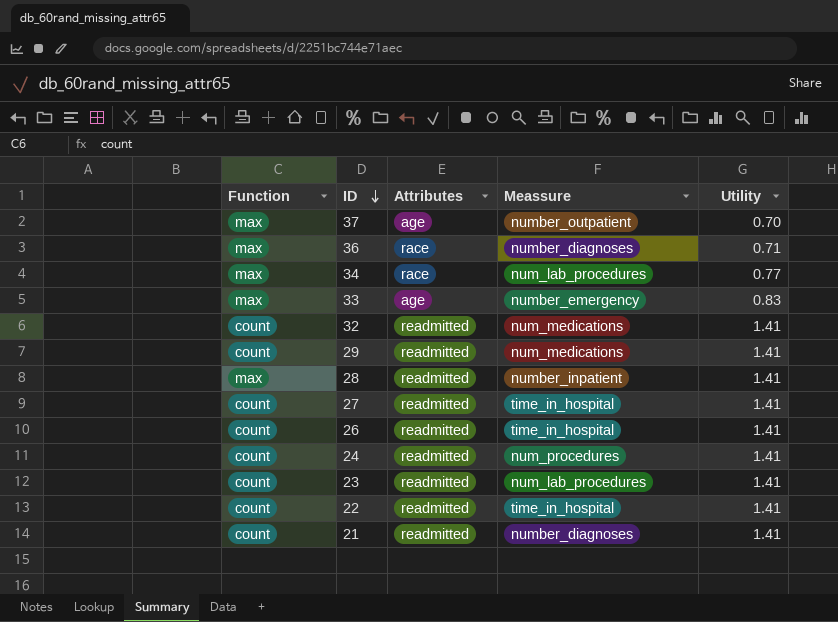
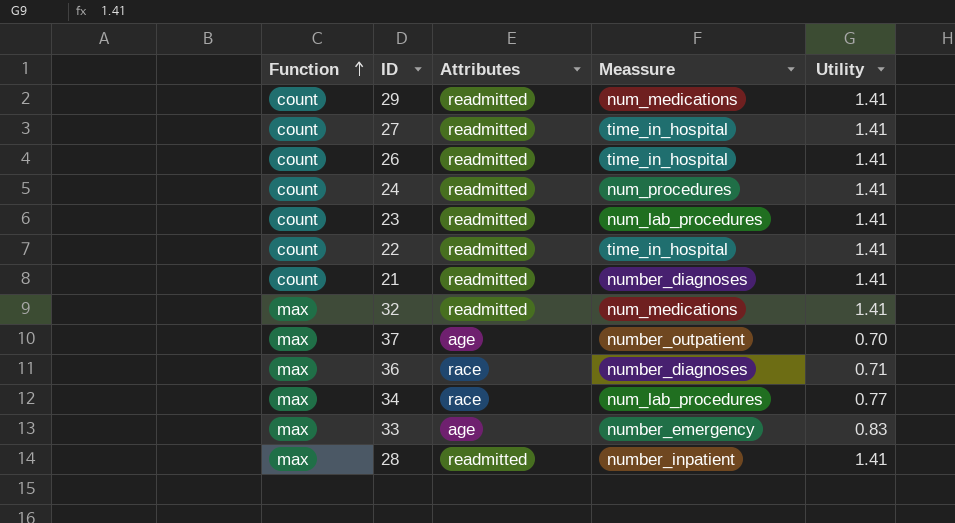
row order: ID descending -> Function ascending
32 | Function: count -> max

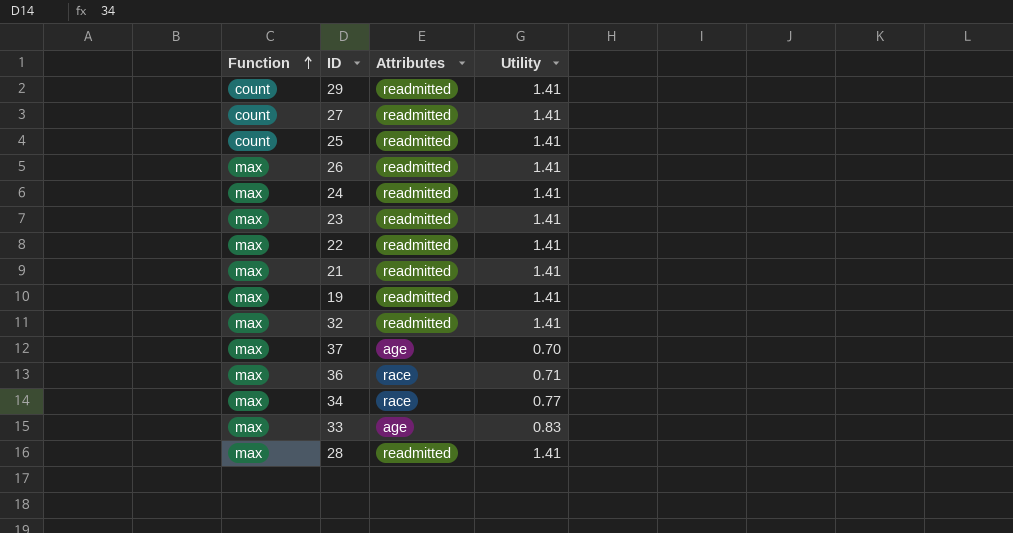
column Meassure | position: 4 -> none
row 25: none -> count | readmitted | 1.41
26 | Function: count -> max
24 | Function: count -> max
23 | Function: count -> max
22 | Function: count -> max
21 | Function: count -> max
row 19: none -> max | readmitted | 1.41

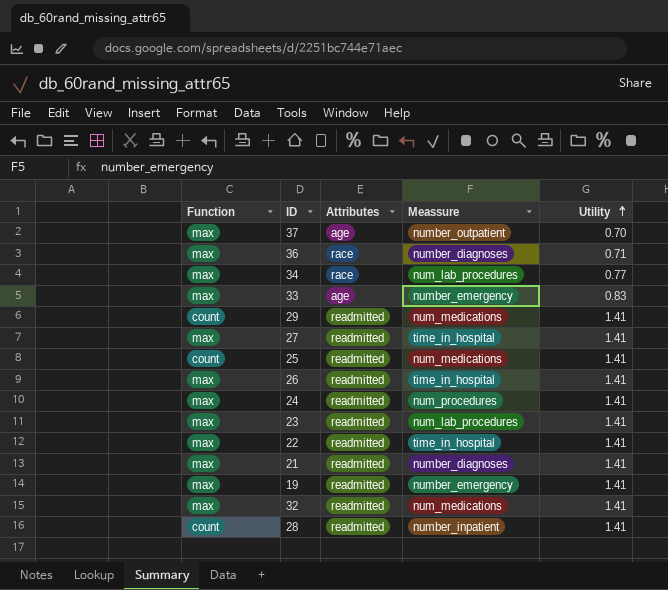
row order: Function ascending -> Utility ascending
column Meassure | position: none -> 4
27 | Function: count -> max
28 | Function: max -> count

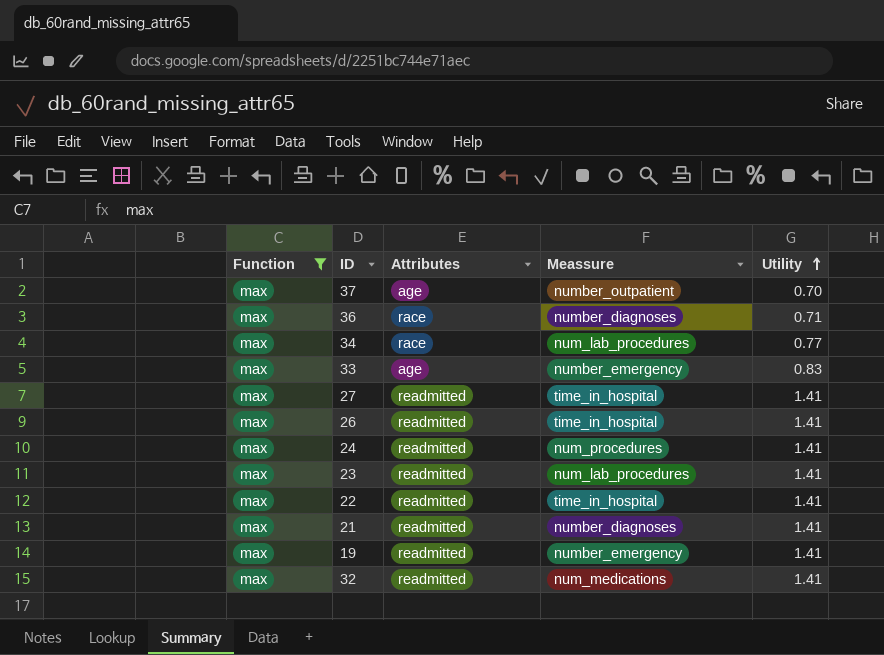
filter: none -> Function = max

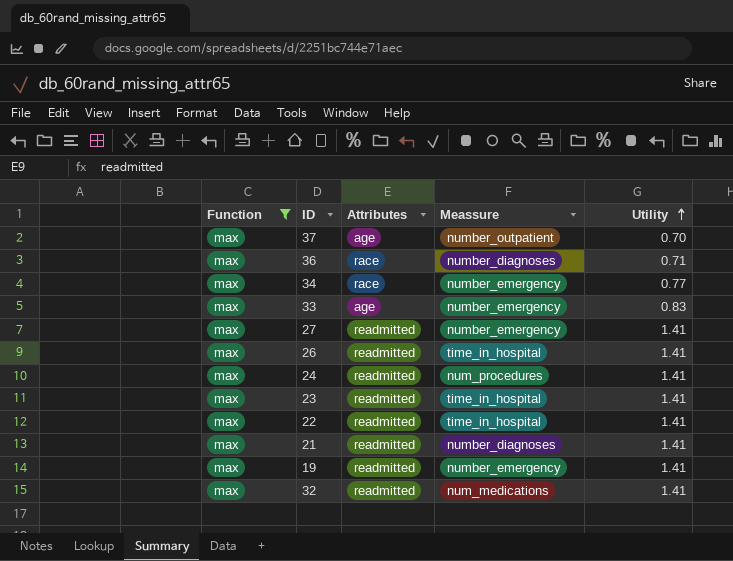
34 | Meassure: num_lab_procedures -> number_emergency
27 | Meassure: time_in_hospital -> number_emergency
23 | Meassure: num_lab_procedures -> time_in_hospital

